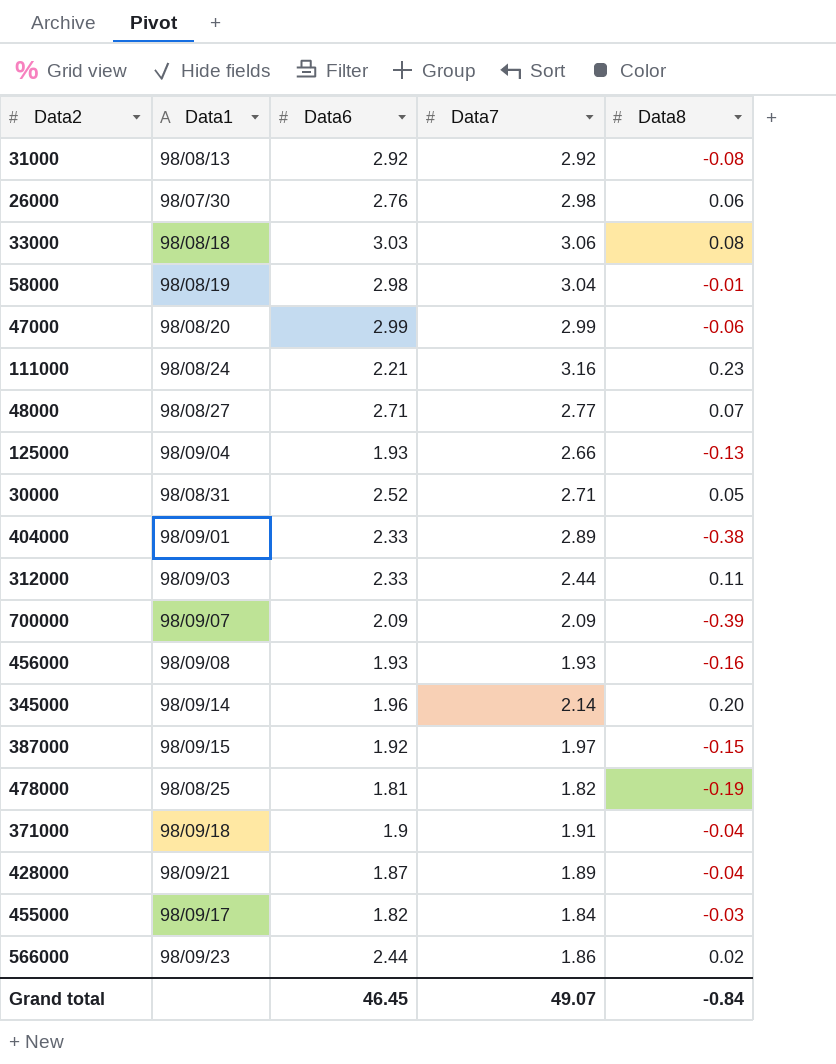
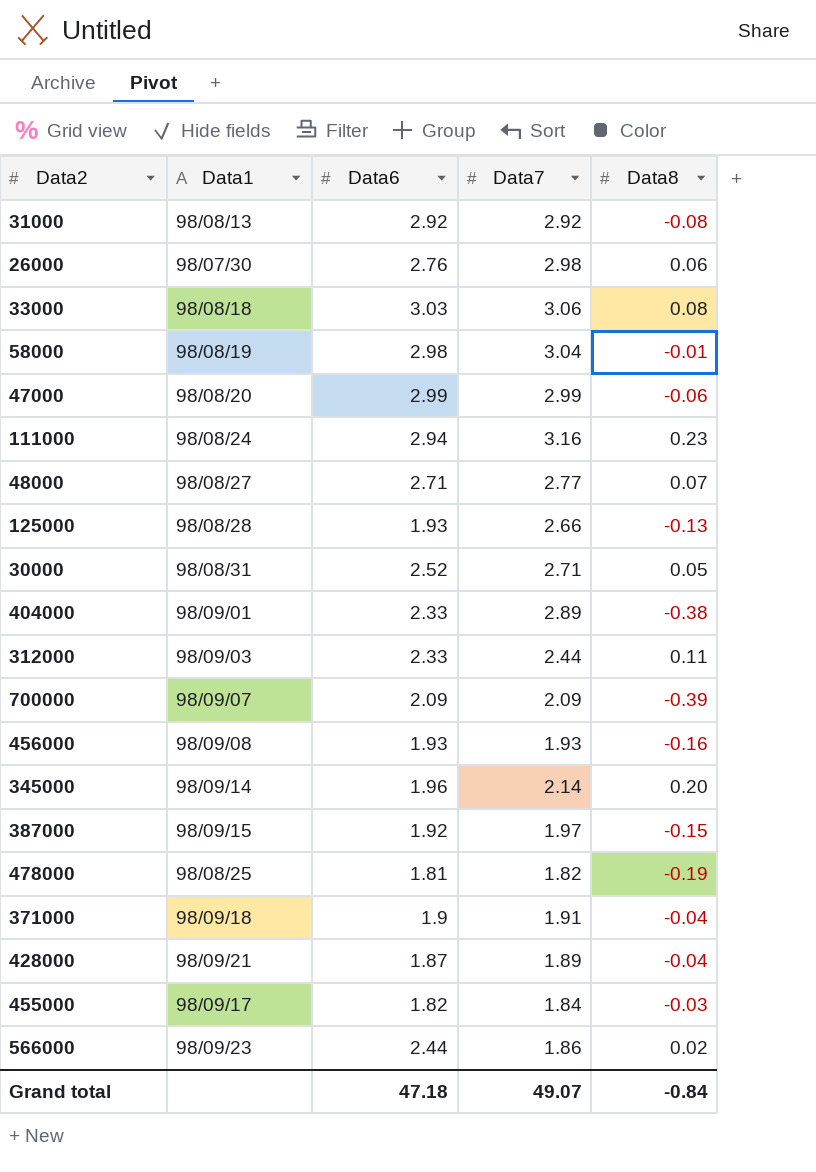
111000 | Data6: 2.21 -> 2.94
125000 | Data1: 98/09/04 -> 98/08/28
Grand total | Data6: 46.45 -> 47.18

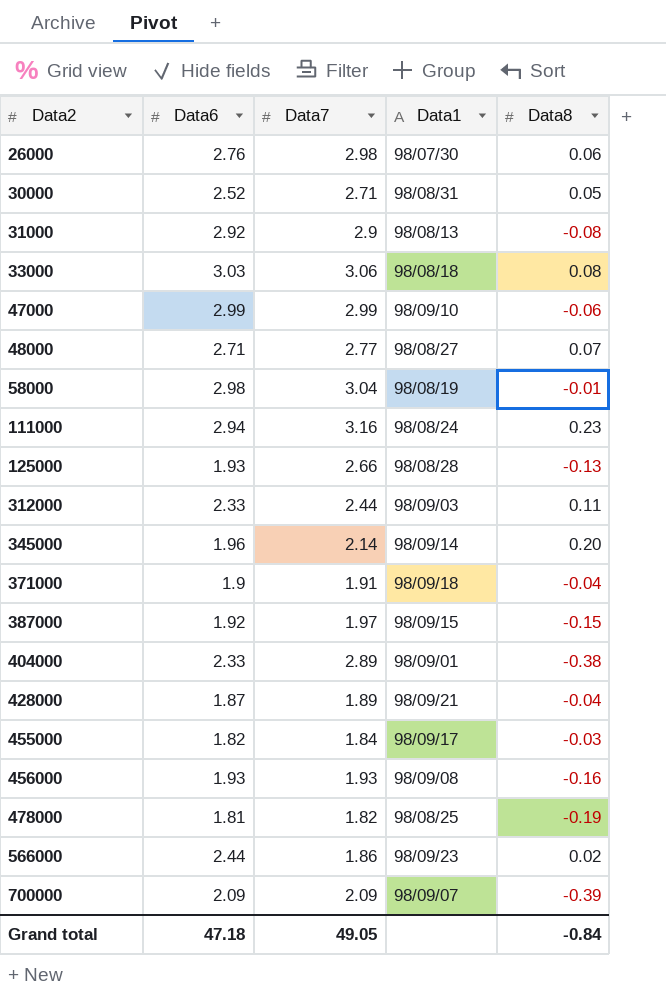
row order: none -> Data2 ascending
column Data1 | position: 2 -> 4
31000 | Data7: 2.92 -> 2.9
47000 | Data1: 98/08/20 -> 98/09/10
Grand total | Data7: 49.07 -> 49.05

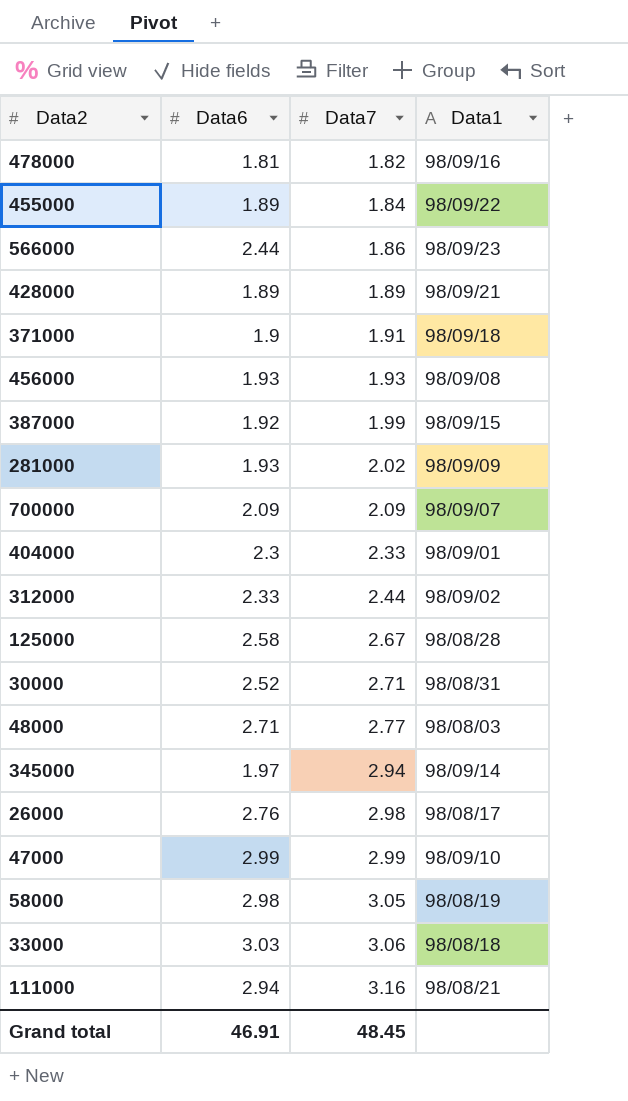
row order: Data2 ascending -> Data7 ascending
column Data8 | position: 5 -> none
row 31000: 2.92 | 2.9 | 98/08/13 | -0.08 -> none
478000 | Data1: 98/08/25 -> 98/09/16
455000 | Data6: 1.82 -> 1.89
455000 | Data1: 98/09/17 -> 98/09/22
428000 | Data6: 1.87 -> 1.89
387000 | Data7: 1.97 -> 1.99
row 281000: none -> 1.93 | 2.02 | 98/09/09
404000 | Data6: 2.33 -> 2.3
404000 | Data7: 2.89 -> 2.33
312000 | Data1: 98/09/03 -> 98/09/02
125000 | Data6: 1.93 -> 2.58
125000 | Data7: 2.66 -> 2.67
48000 | Data1: 98/08/27 -> 98/08/03
345000 | Data6: 1.96 -> 1.97
345000 | Data7: 2.14 -> 2.94
26000 | Data1: 98/07/30 -> 98/08/17
58000 | Data7: 3.04 -> 3.05
111000 | Data1: 98/08/24 -> 98/08/21
Grand total | Data6: 47.18 -> 46.91
Grand total | Data7: 49.05 -> 48.45

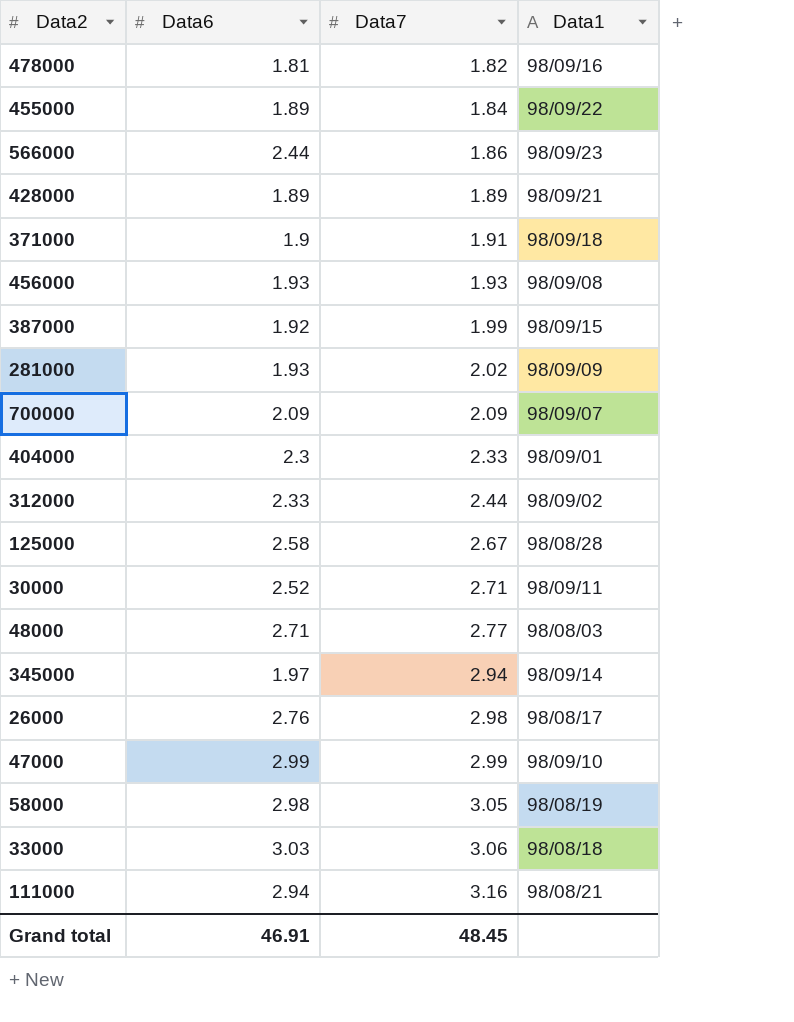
30000 | Data1: 98/08/31 -> 98/09/11

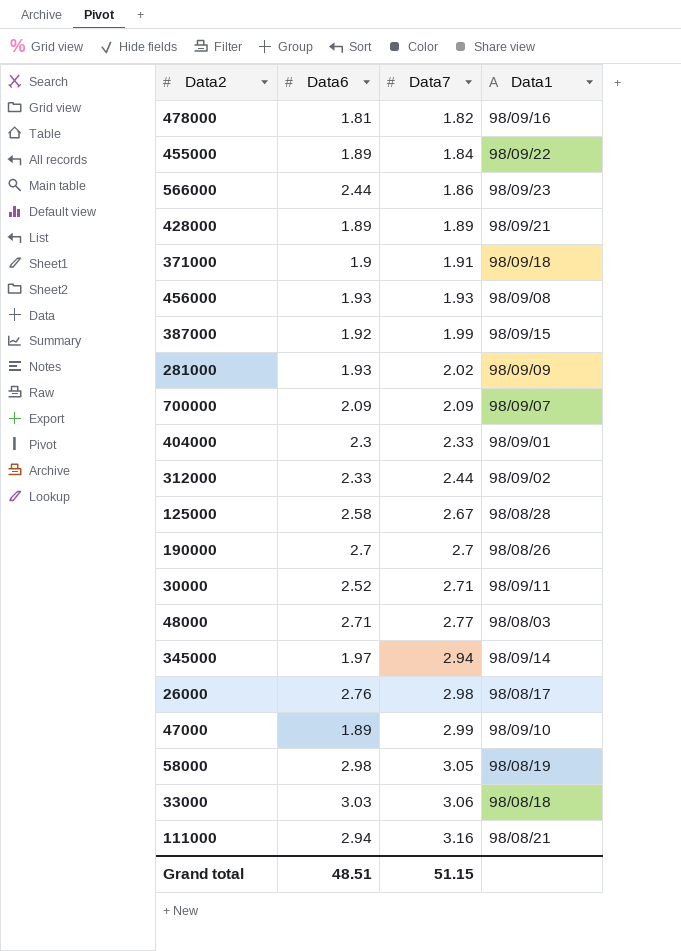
row 190000: none -> 2.7 | 2.7 | 98/08/26
47000 | Data6: 2.99 -> 1.89
Grand total | Data6: 46.91 -> 48.51
Grand total | Data7: 48.45 -> 51.15

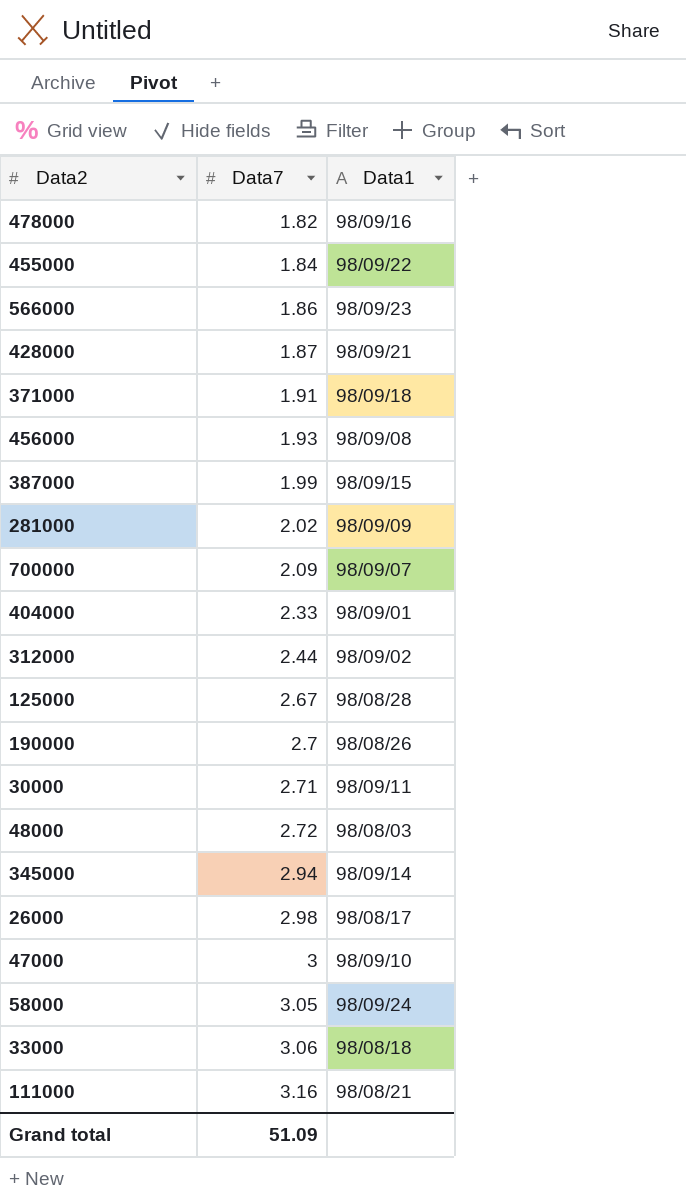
column Data6 | position: 2 -> none
428000 | Data7: 1.89 -> 1.87
48000 | Data7: 2.77 -> 2.72
47000 | Data7: 2.99 -> 3
58000 | Data1: 98/08/19 -> 98/09/24
Grand total | Data7: 51.15 -> 51.09

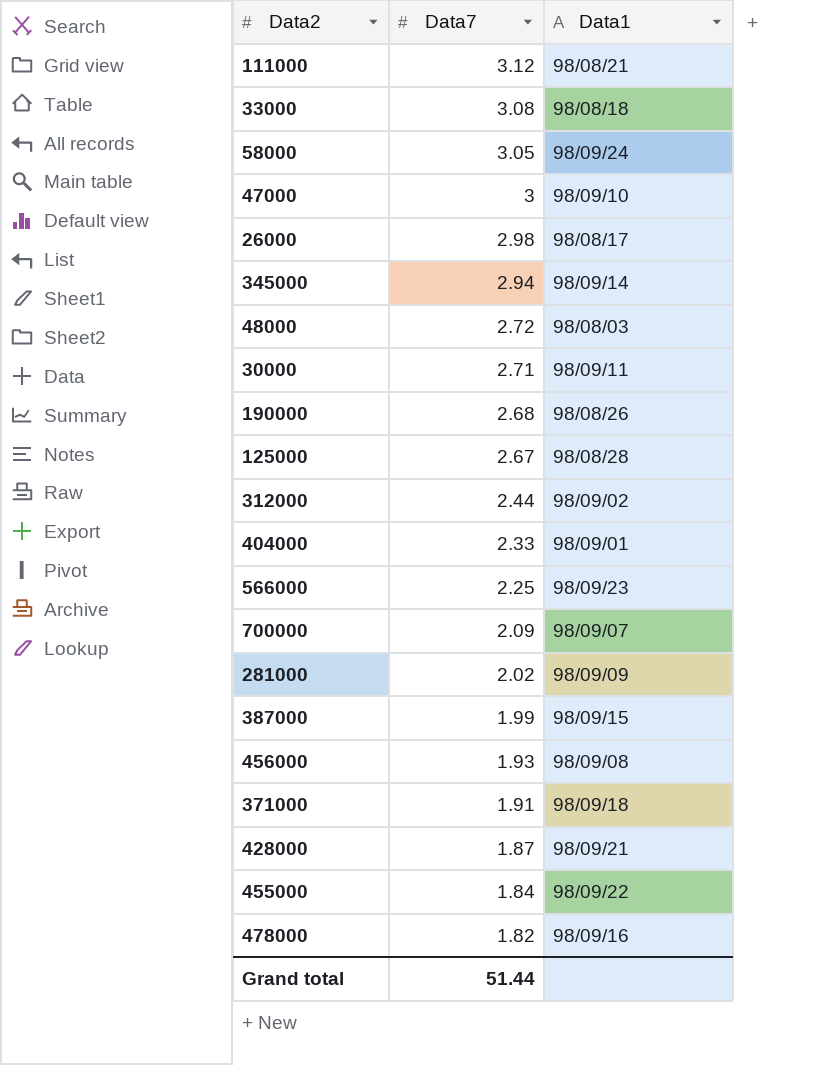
row order: Data7 ascending -> Data7 descending
111000 | Data7: 3.16 -> 3.12
33000 | Data7: 3.06 -> 3.08
190000 | Data7: 2.7 -> 2.68
566000 | Data7: 1.86 -> 2.25
Grand total | Data7: 51.09 -> 51.44

